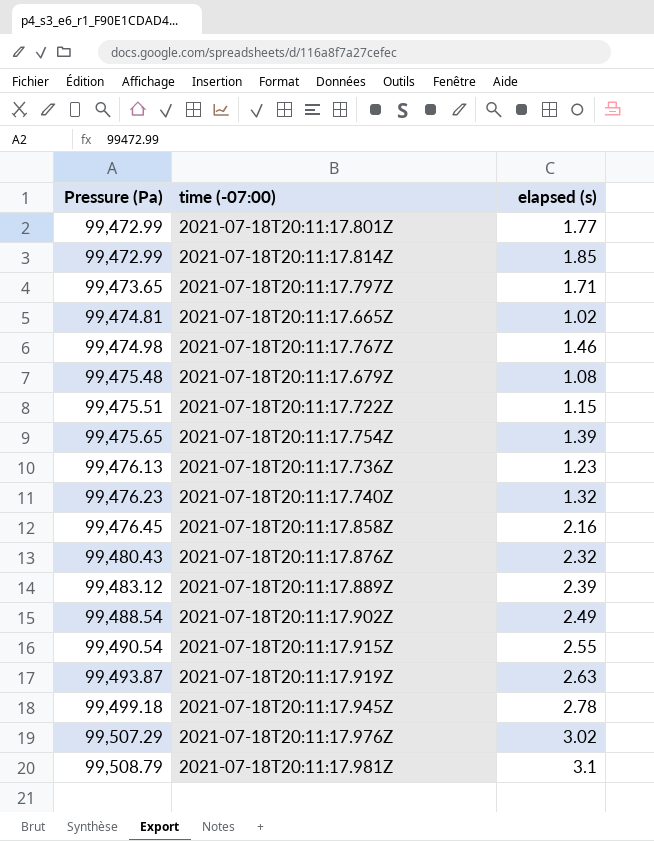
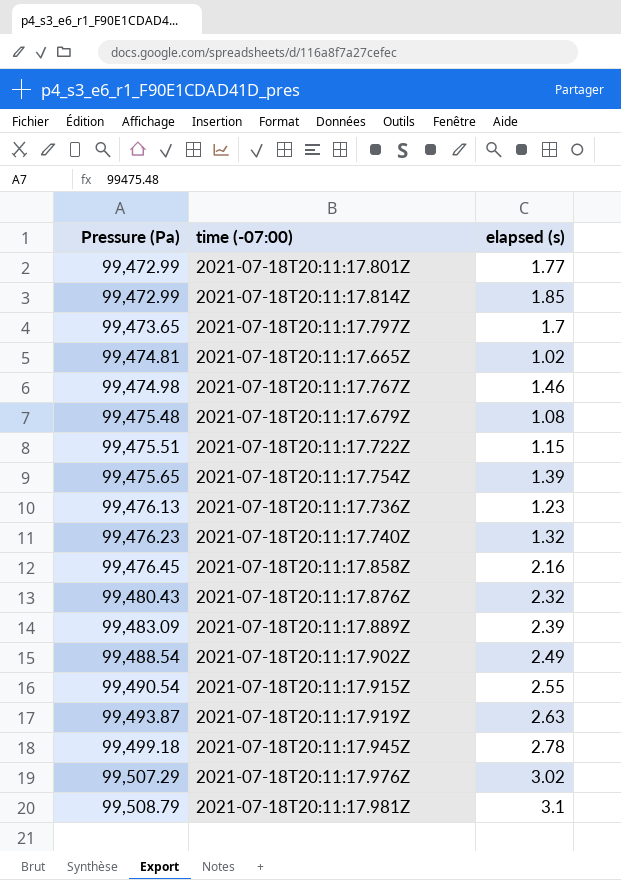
2021-07-18T20:11:17.797Z | elapsed (s): 1.71 -> 1.7
2021-07-18T20:11:17.889Z | Pressure (Pa): 99,483.12 -> 99,483.09

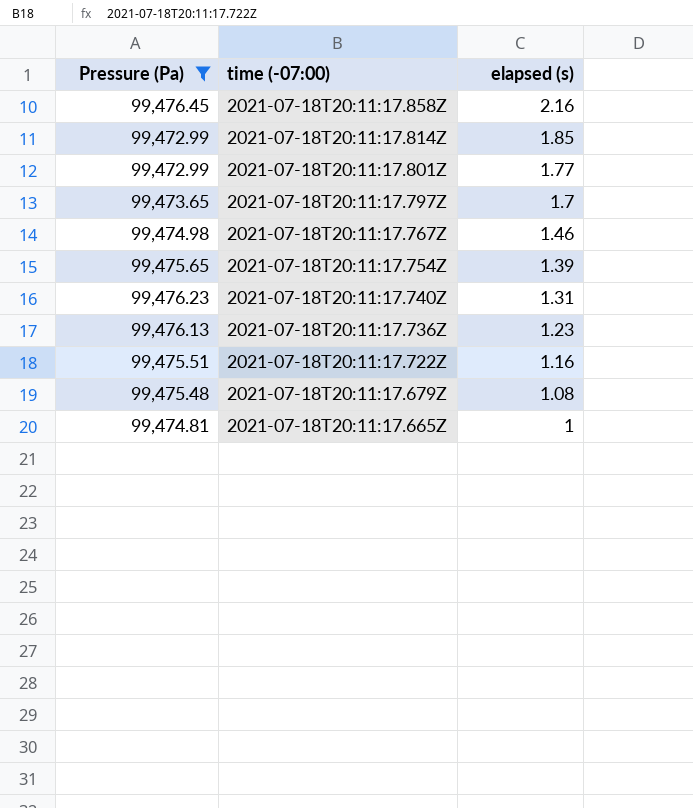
filter: none -> Pressure (Pa) <= 99,476.45
row order: Pressure (Pa) ascending -> time (-07:00) descending
2021-07-18T20:11:17.740Z | elapsed (s): 1.32 -> 1.31
2021-07-18T20:11:17.722Z | elapsed (s): 1.15 -> 1.16
2021-07-18T20:11:17.665Z | elapsed (s): 1.02 -> 1

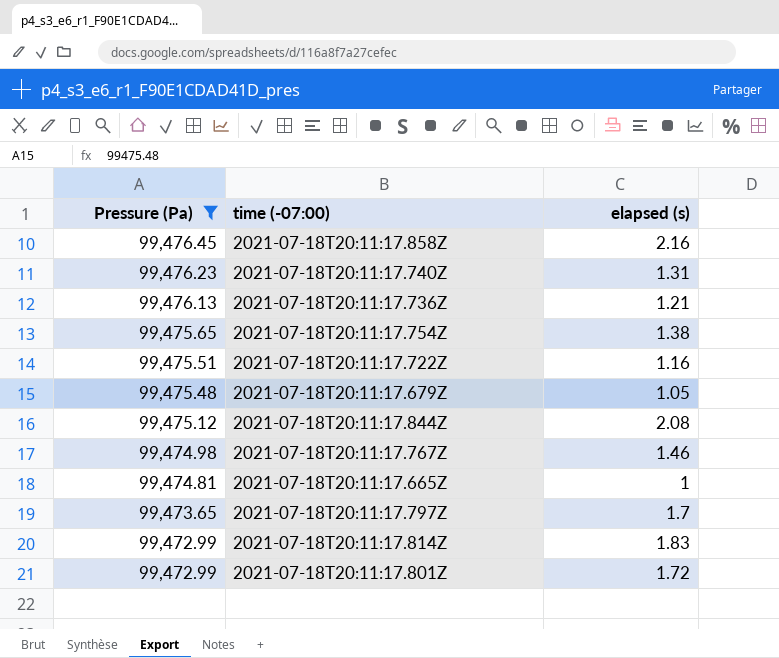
row order: time (-07:00) descending -> Pressure (Pa) descending
2021-07-18T20:11:17.736Z | elapsed (s): 1.23 -> 1.21
2021-07-18T20:11:17.754Z | elapsed (s): 1.39 -> 1.38
2021-07-18T20:11:17.679Z | elapsed (s): 1.08 -> 1.05
row 2021-07-18T20:11:17.844Z: none -> 99,475.12 | 2.08
2021-07-18T20:11:17.814Z | elapsed (s): 1.85 -> 1.83
2021-07-18T20:11:17.801Z | elapsed (s): 1.77 -> 1.72

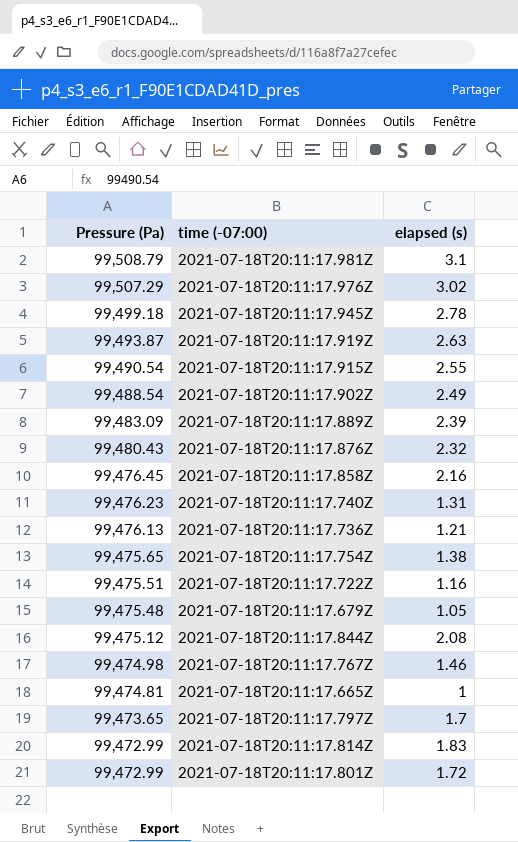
filter: Pressure (Pa) <= 99,476.45 -> none

